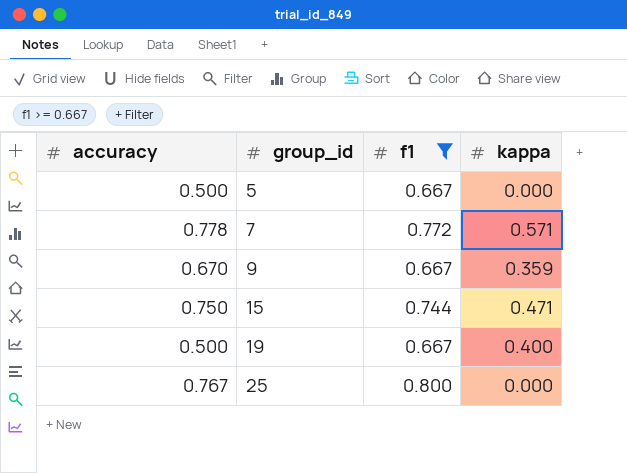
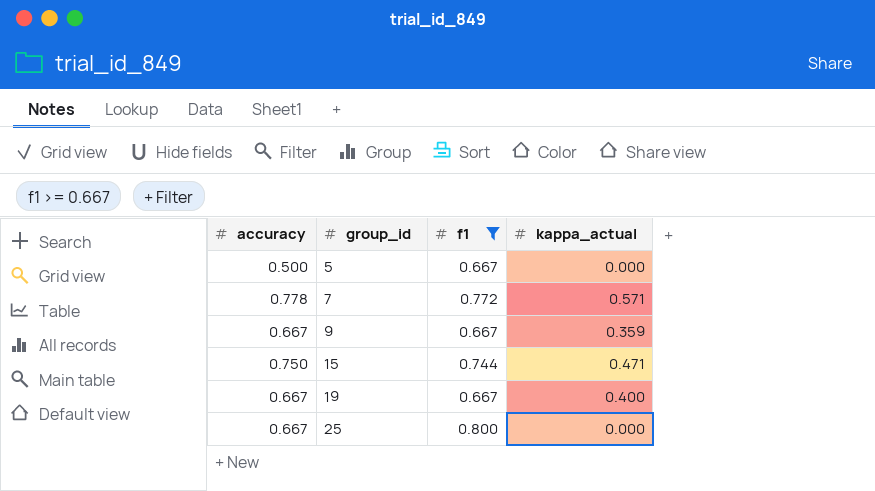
column name: kappa -> kappa_actual
9 | accuracy: 0.670 -> 0.667
19 | accuracy: 0.500 -> 0.667
25 | accuracy: 0.767 -> 0.667

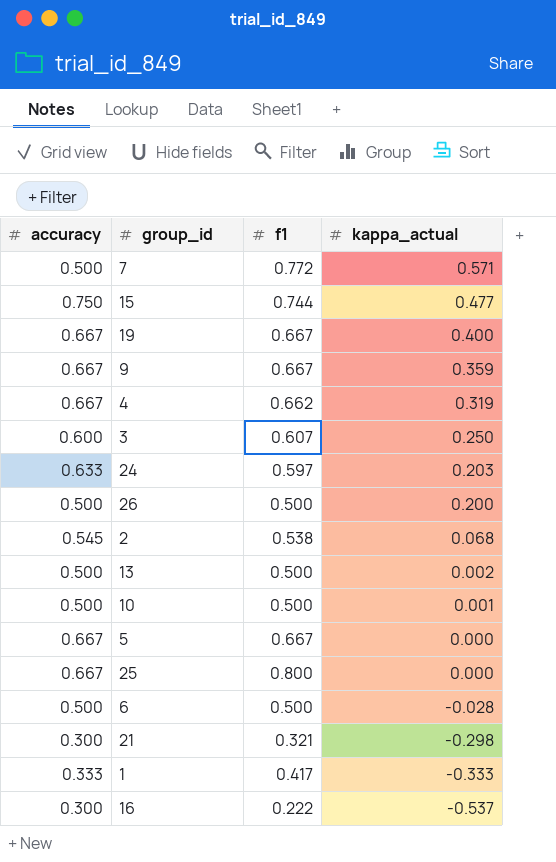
filter: f1 >= 0.667 -> none
row order: group_id ascending -> kappa_actual descending
7 | accuracy: 0.778 -> 0.500
15 | kappa_actual: 0.471 -> 0.477
5 | accuracy: 0.500 -> 0.667

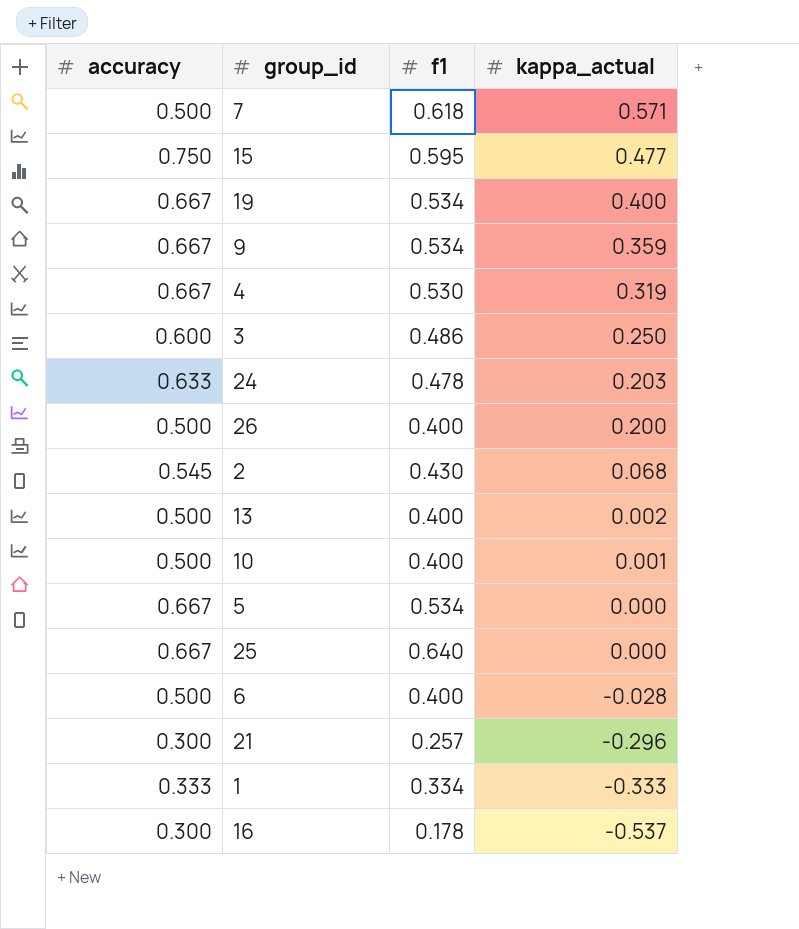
7 | f1: 0.772 -> 0.618
15 | f1: 0.744 -> 0.595
19 | f1: 0.667 -> 0.534
9 | f1: 0.667 -> 0.534
4 | f1: 0.662 -> 0.530
3 | f1: 0.607 -> 0.486
24 | f1: 0.597 -> 0.478
26 | f1: 0.500 -> 0.400
2 | f1: 0.538 -> 0.430
13 | f1: 0.500 -> 0.400
10 | f1: 0.500 -> 0.400
5 | f1: 0.667 -> 0.534
25 | f1: 0.800 -> 0.640
6 | f1: 0.500 -> 0.400
21 | f1: 0.321 -> 0.257
21 | kappa_actual: -0.298 -> -0.296
1 | f1: 0.417 -> 0.334
16 | f1: 0.222 -> 0.178

